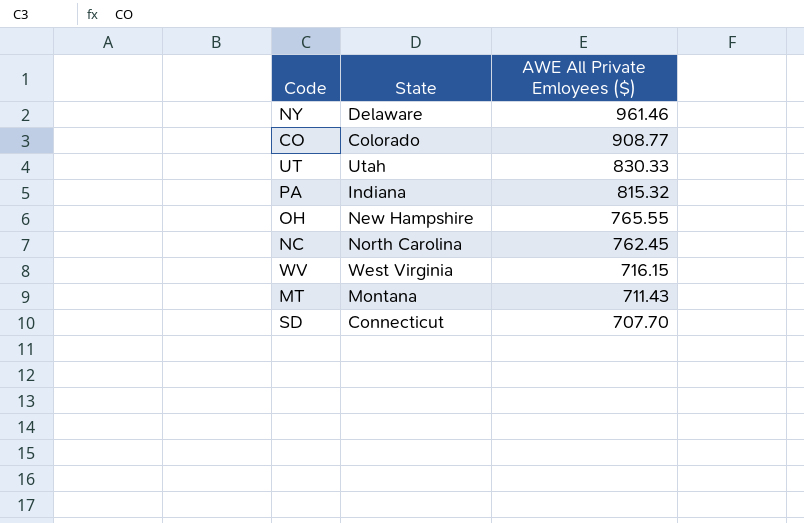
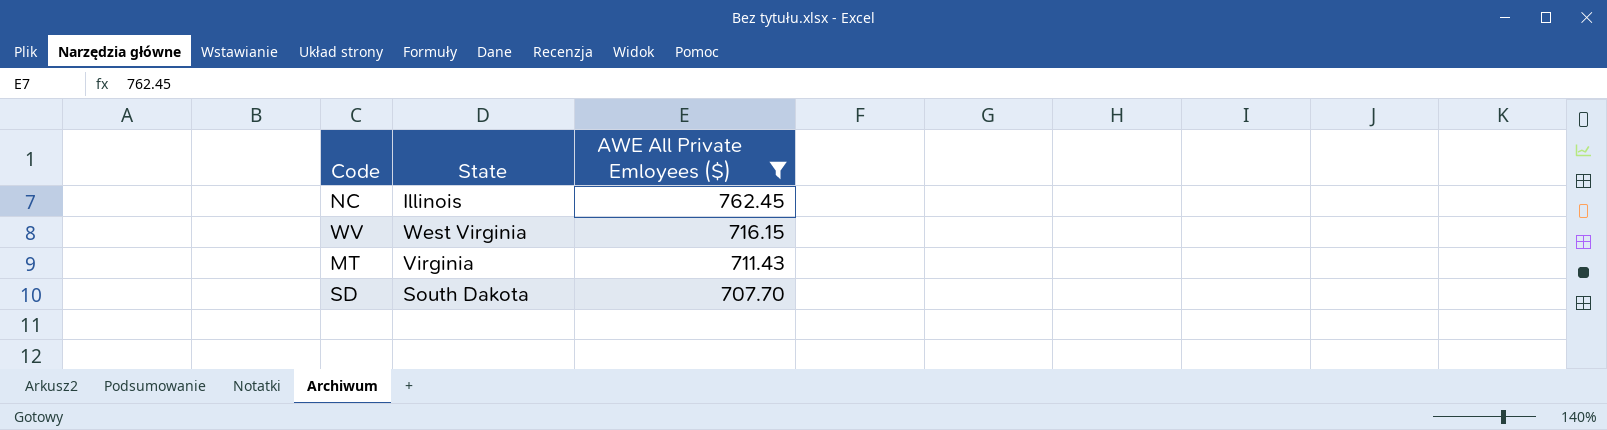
filter: none -> AWE All Private Emloyees ($) <= 762.45
NC | State: North Carolina -> Illinois
MT | State: Montana -> Virginia
SD | State: Connecticut -> South Dakota

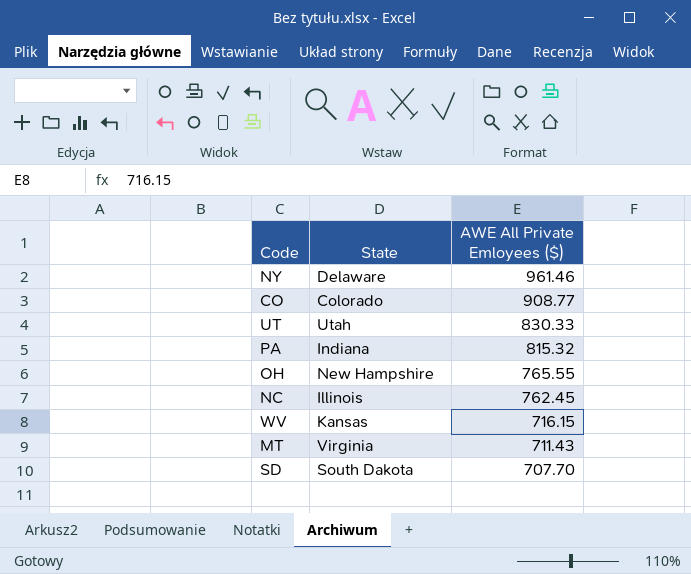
filter: AWE All Private Emloyees ($) <= 762.45 -> none
WV | State: West Virginia -> Kansas

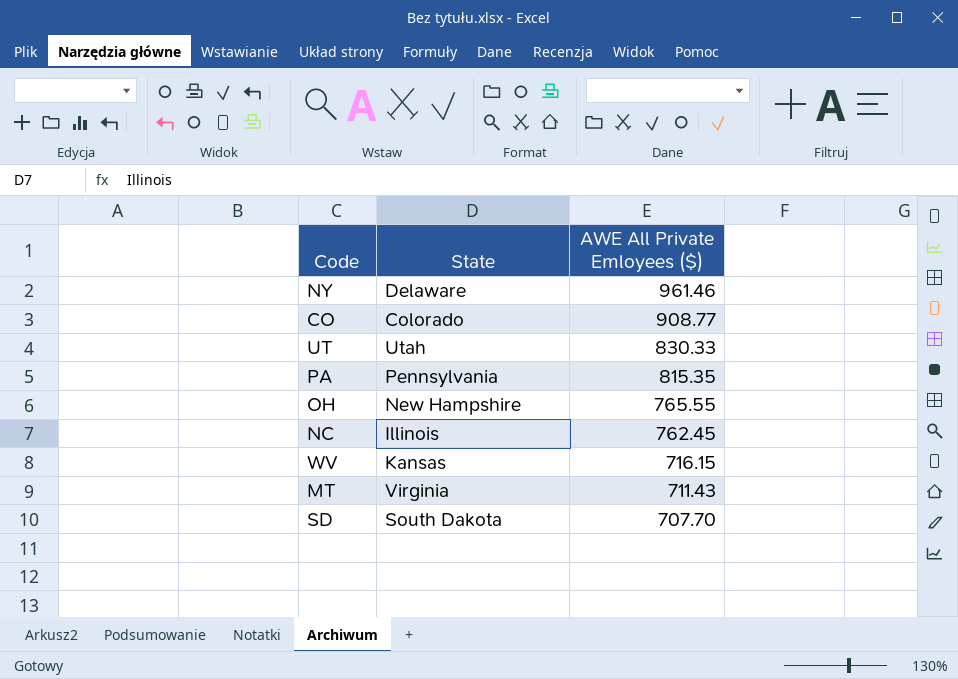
PA | State: Indiana -> Pennsylvania
PA | AWE All Private Emloyees ($): 815.32 -> 815.35

